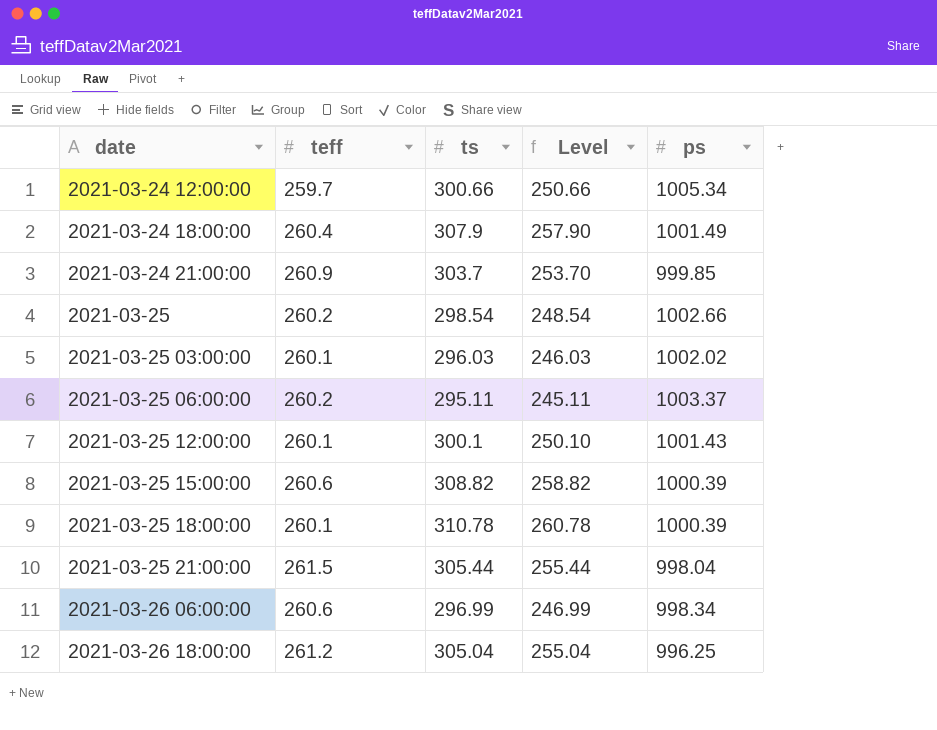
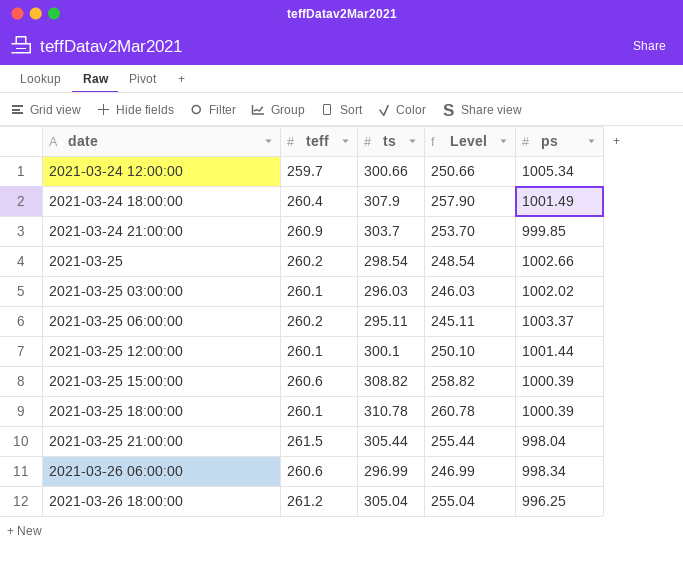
2021-03-25 12:00:00 | ps: 1001.43 -> 1001.44

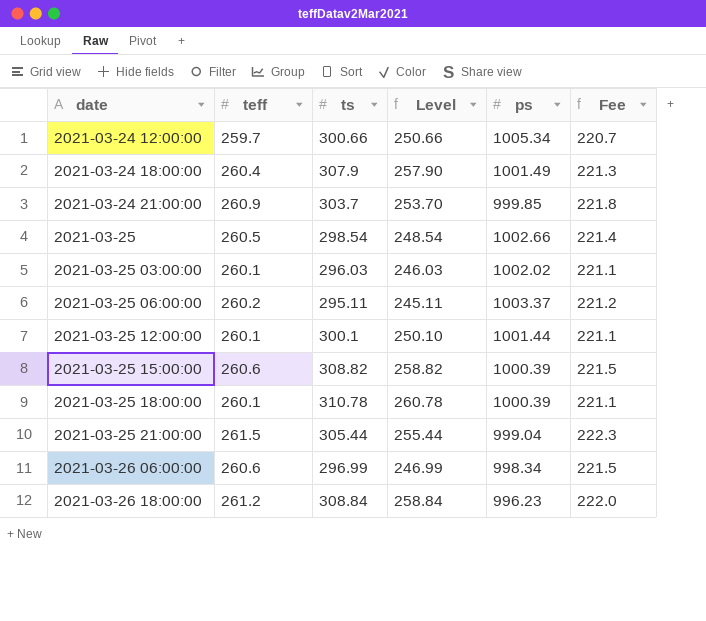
column Fee | formula: none -> [teff] * 0.85
2021-03-25 | teff: 260.2 -> 260.5
2021-03-25 21:00:00 | ps: 998.04 -> 999.04
2021-03-26 18:00:00 | ts: 305.04 -> 308.84
2021-03-26 18:00:00 | Level: 255.04 -> 258.84
2021-03-26 18:00:00 | ps: 996.25 -> 996.23

